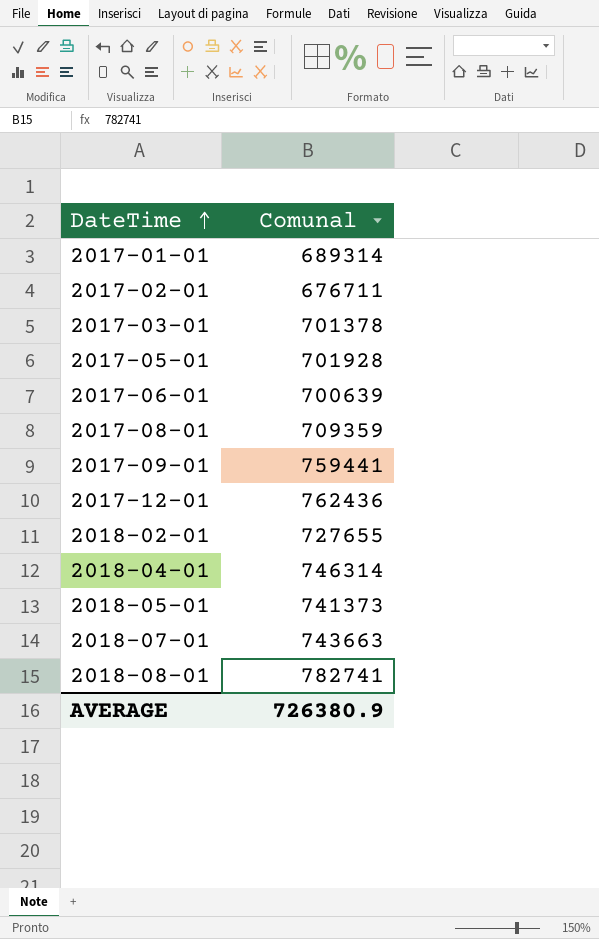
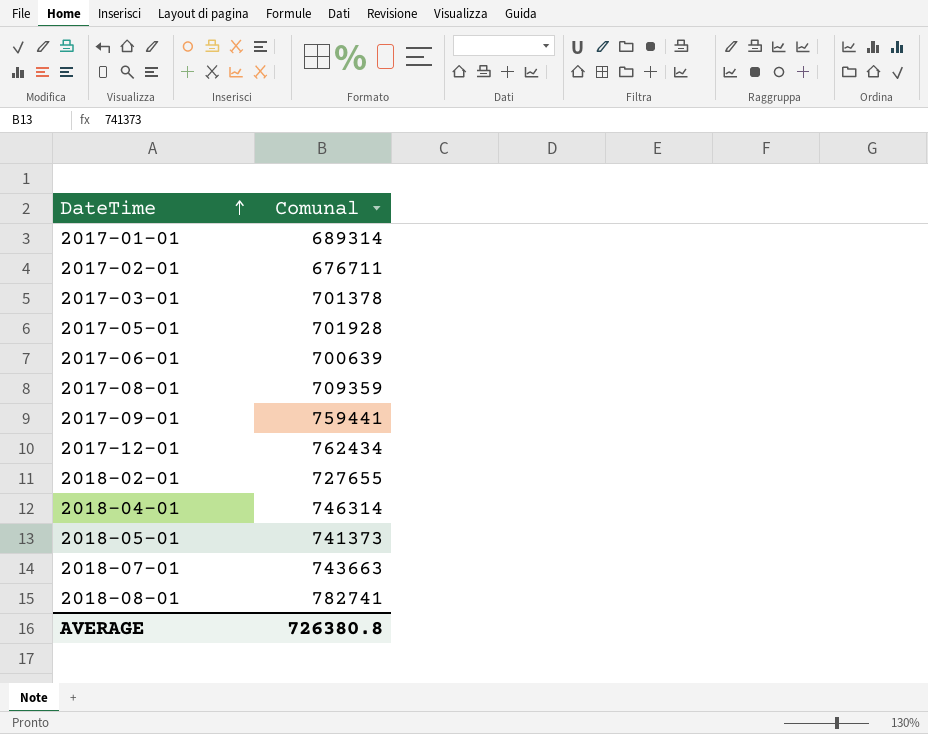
2017-12-01 | Comunal: 762436 -> 762434
AVERAGE | Comunal: 726380.9 -> 726380.8

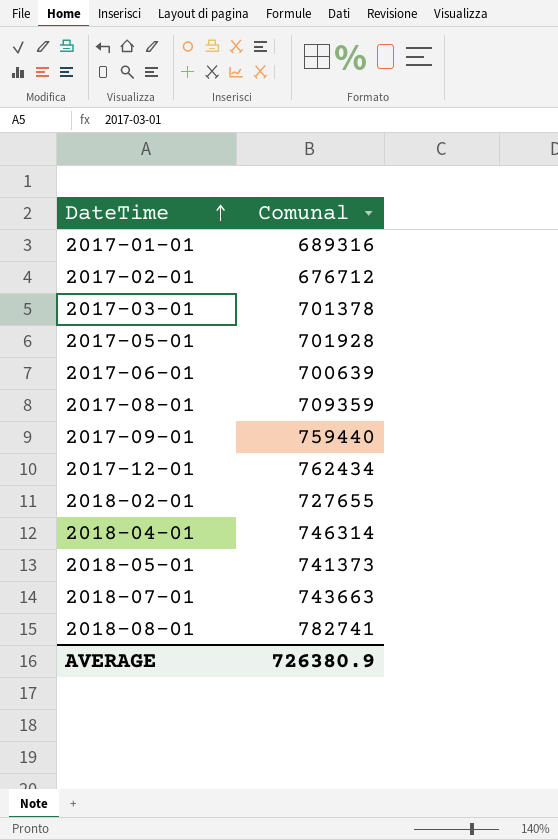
2017-01-01 | Comunal: 689314 -> 689316
2017-02-01 | Comunal: 676711 -> 676712
2017-09-01 | Comunal: 759441 -> 759440
AVERAGE | Comunal: 726380.8 -> 726380.9

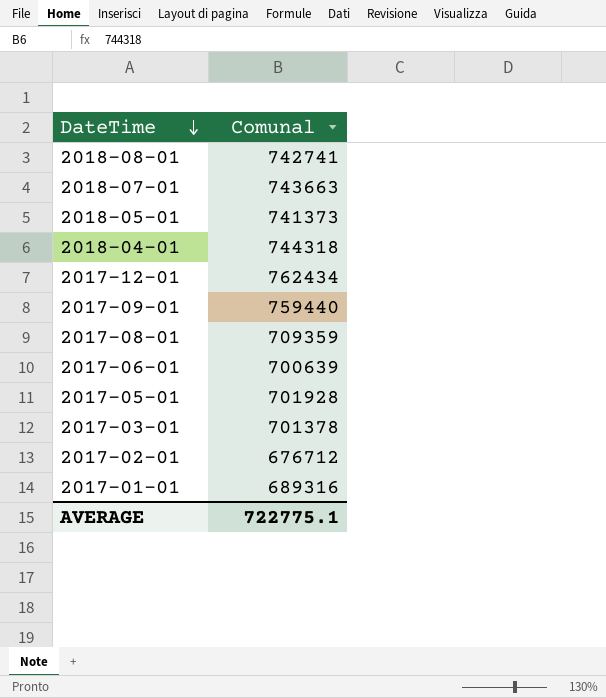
row order: DateTime ascending -> DateTime descending
row 2018-02-01: 727655 -> none
2018-08-01 | Comunal: 782741 -> 742741
2018-04-01 | Comunal: 746314 -> 744318
AVERAGE | Comunal: 726380.9 -> 722775.1

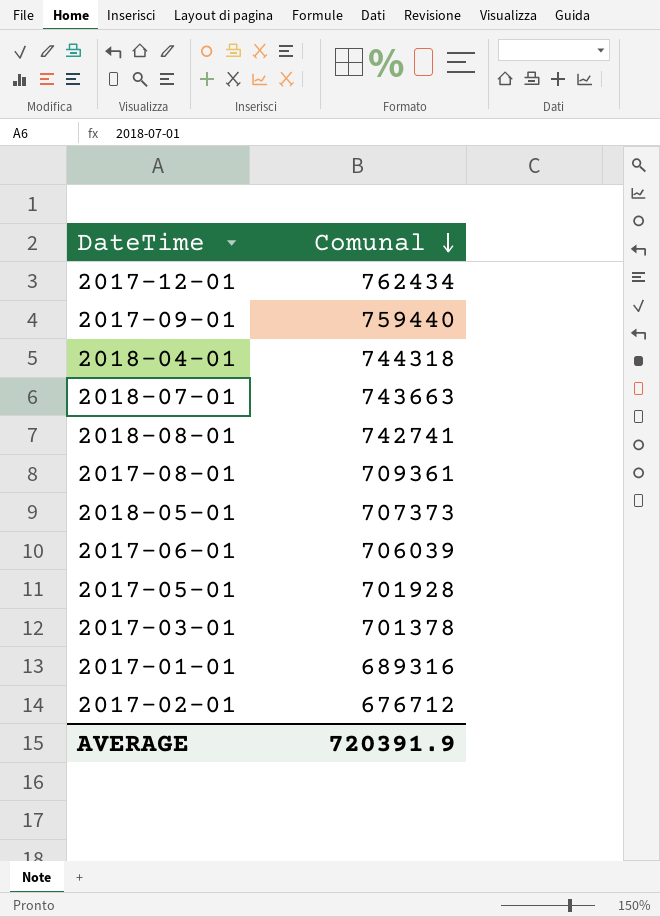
row order: DateTime descending -> Comunal descending
2017-08-01 | Comunal: 709359 -> 709361
2018-05-01 | Comunal: 741373 -> 707373
2017-06-01 | Comunal: 700639 -> 706039
AVERAGE | Comunal: 722775.1 -> 720391.9

